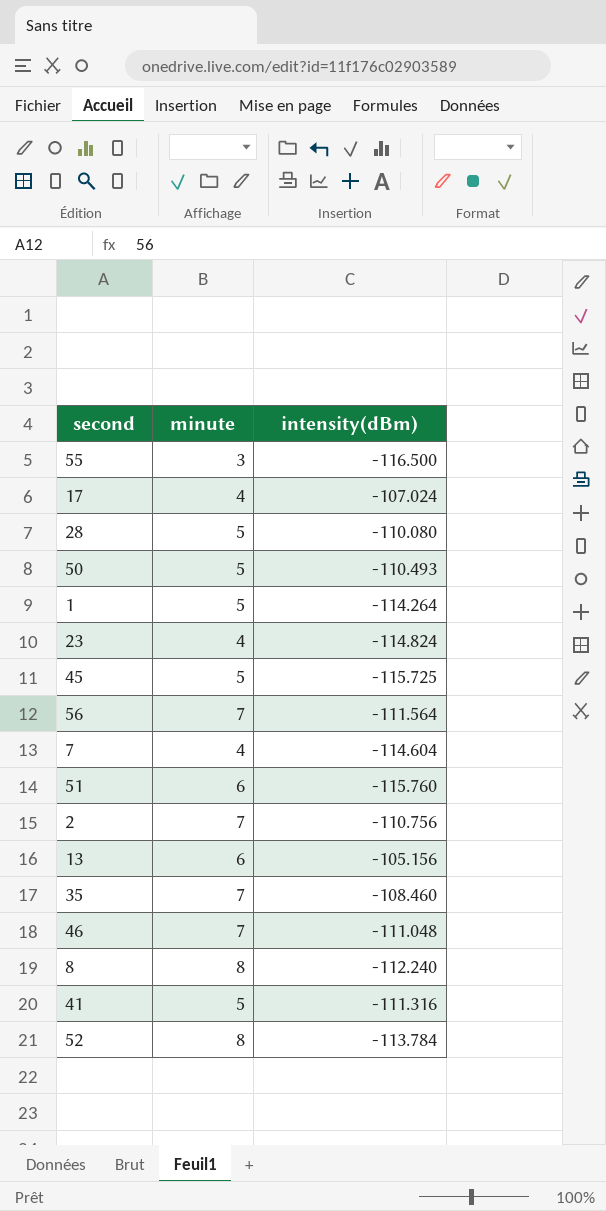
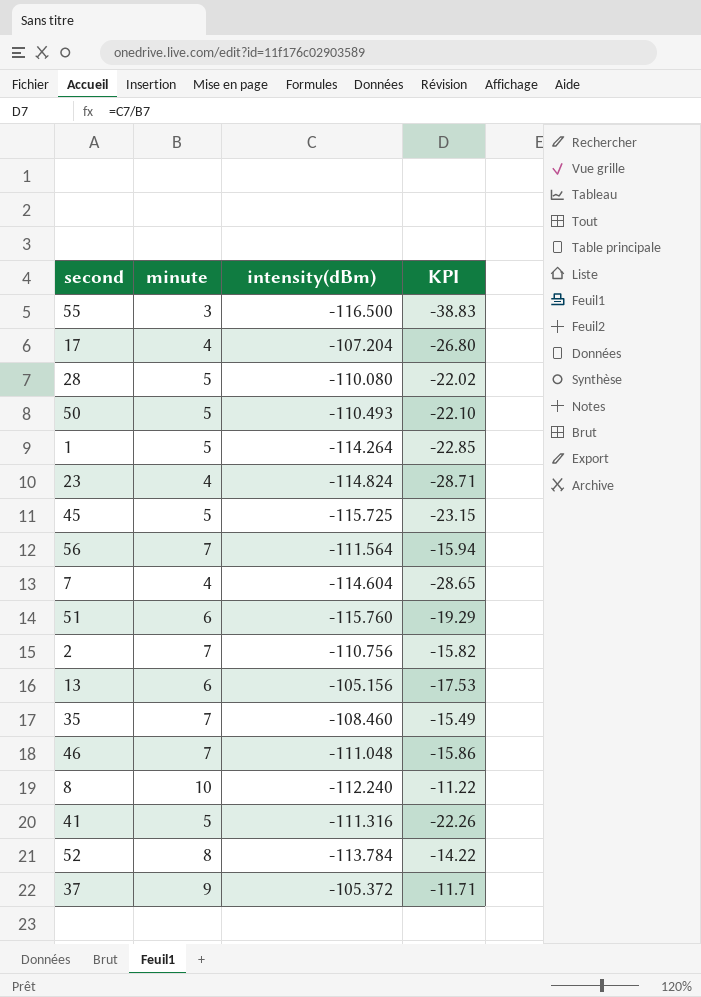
column KPI | formula: none -> [intensity(dBm)] / [minute]
17 | intensity(dBm): -107.024 -> -107.204
8 | minute: 8 -> 10
row 37: none -> 9 | -105.372 | -11.71

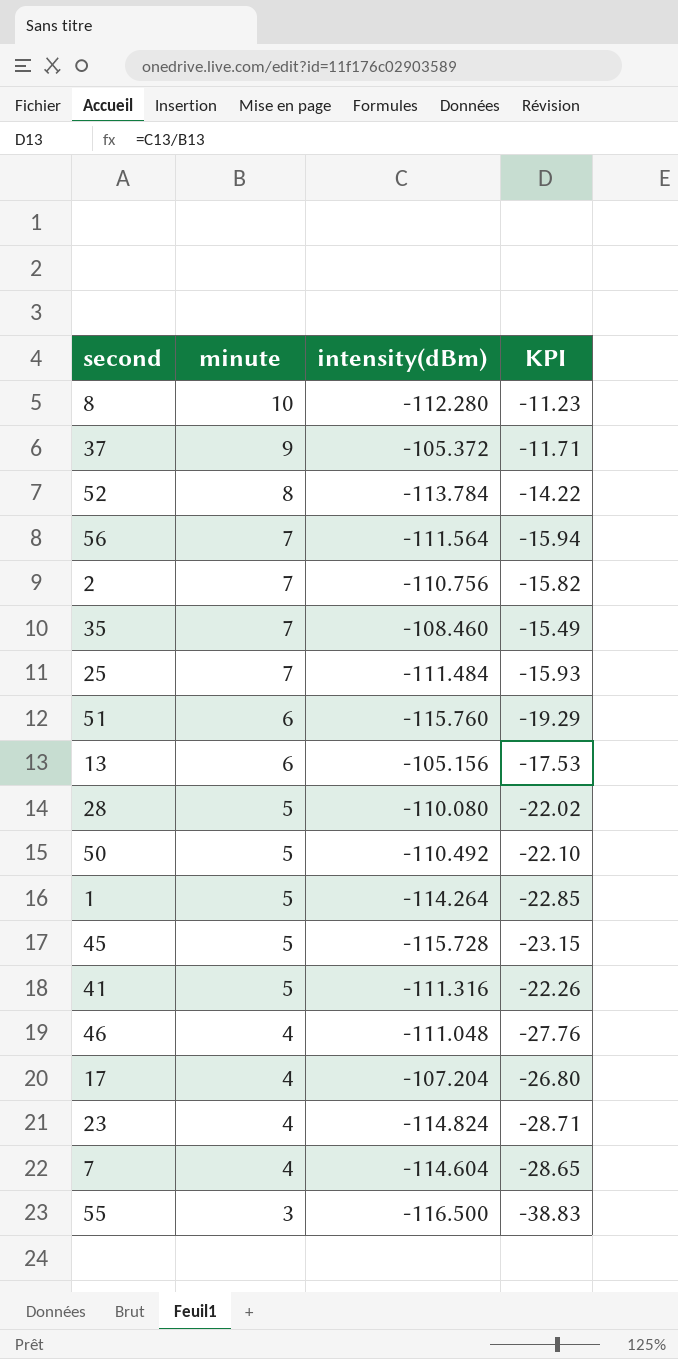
row order: none -> minute descending
8 | intensity(dBm): -112.240 -> -112.280
8 | KPI: -11.22 -> -11.23
row 25: none -> 7 | -111.484 | -15.93
50 | intensity(dBm): -110.493 -> -110.492
45 | intensity(dBm): -115.725 -> -115.728
46 | minute: 7 -> 4
46 | KPI: -15.86 -> -27.76

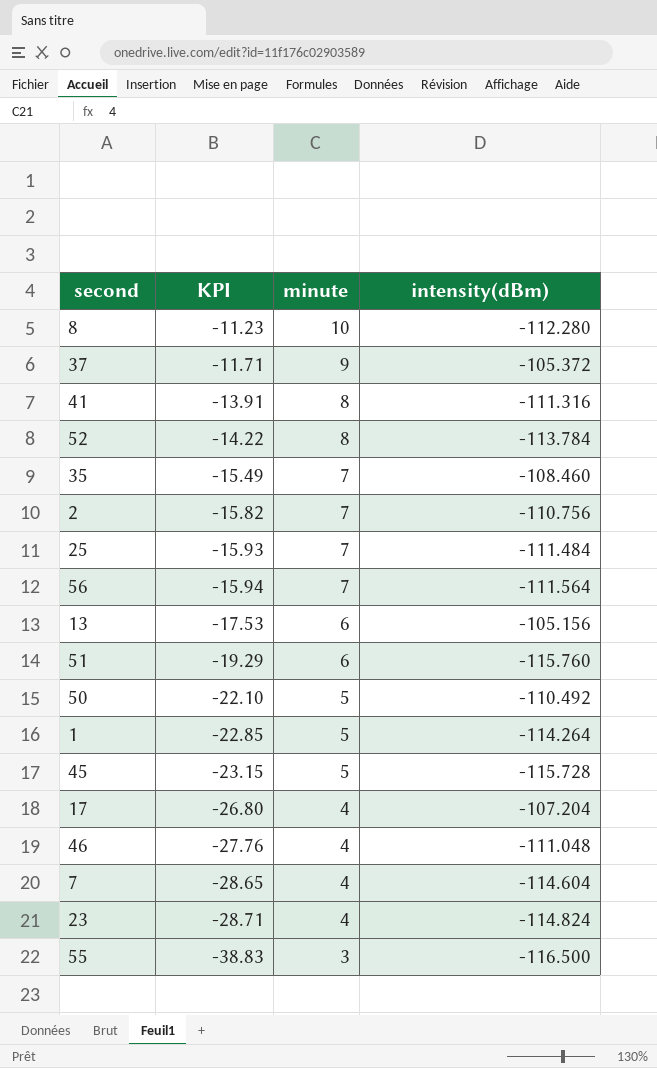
row order: minute descending -> KPI descending
column KPI | position: 4 -> 2
row 28: 5 | -110.080 | -22.02 -> none
41 | KPI: -22.26 -> -13.91
41 | minute: 5 -> 8

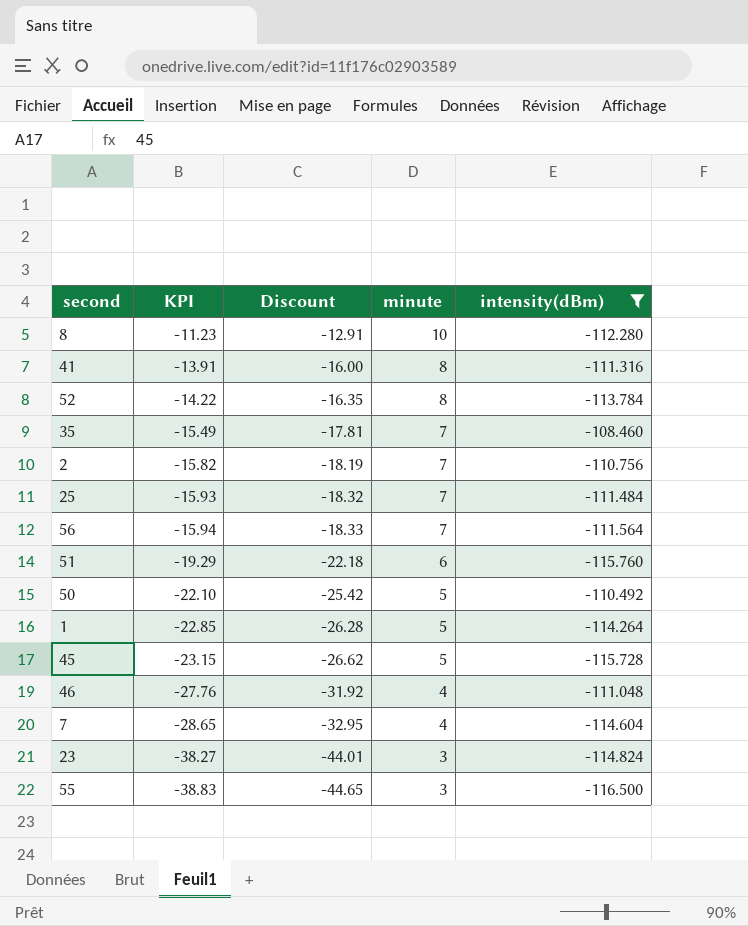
filter: none -> intensity(dBm) <= -108.460
column Discount | formula: none -> [KPI] * 1.15
23 | KPI: -28.71 -> -38.27
23 | minute: 4 -> 3

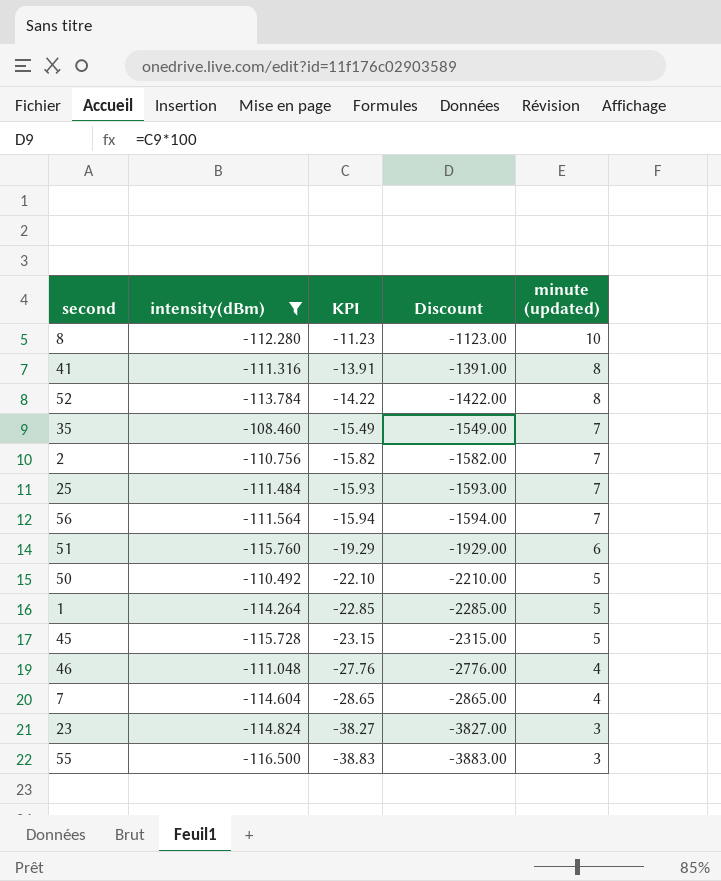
column intensity(dBm) | position: 5 -> 2
column Discount | formula: [KPI] * 1.15 -> [KPI] * 100
column name: minute -> minute (updated)

